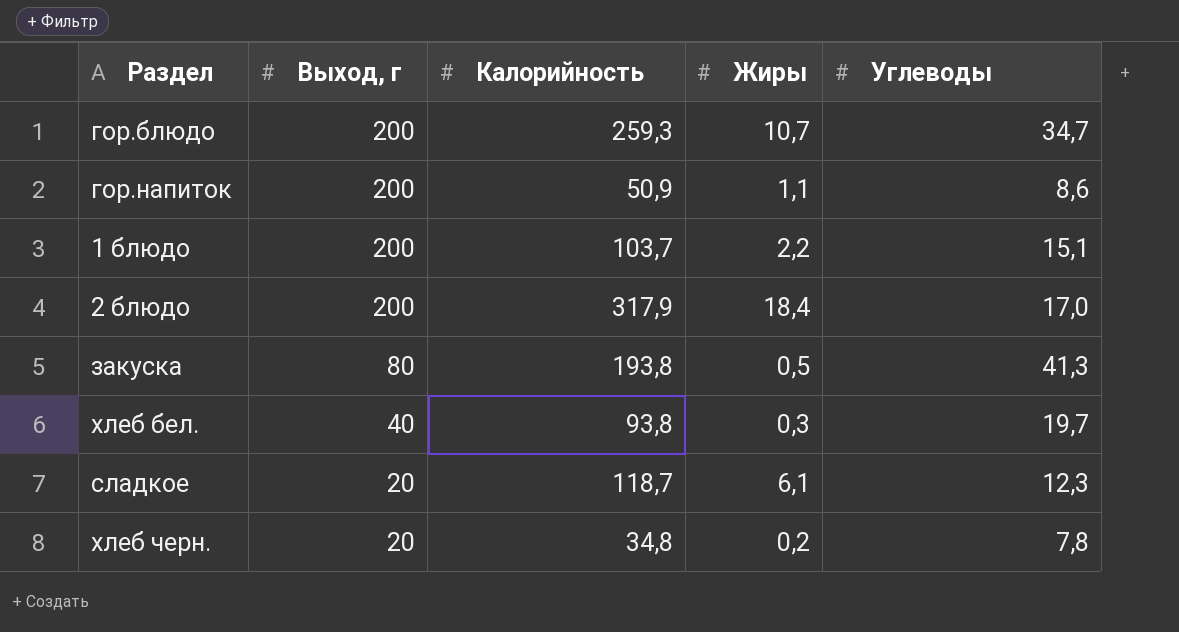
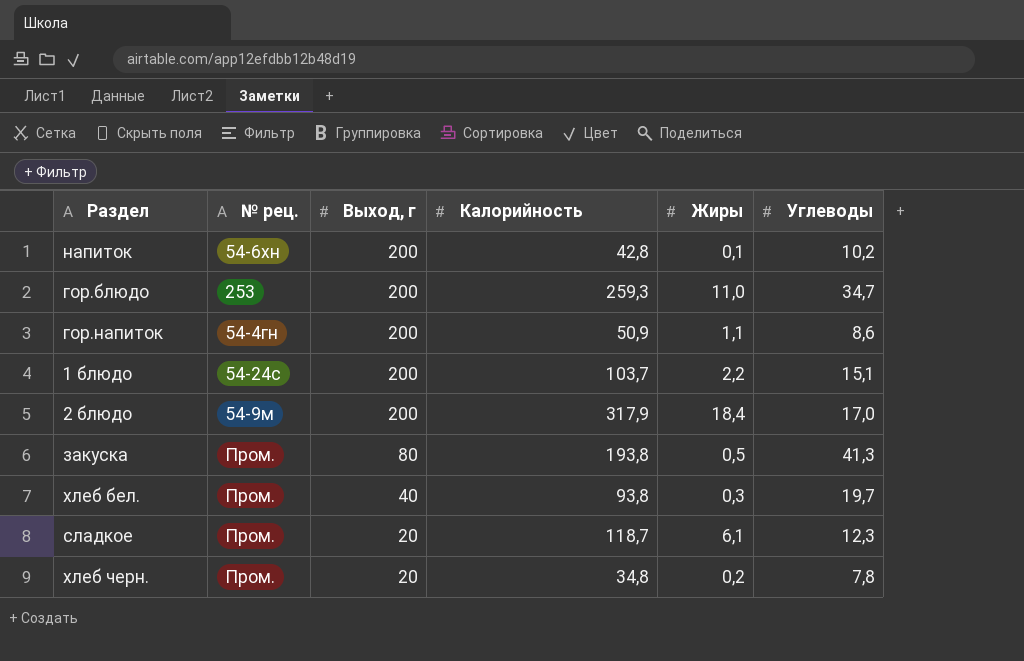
column № рец. | position: none -> 2
row напиток: none -> 54-6хн | 200 | 42,8 | 0,1 | 10,2
гор.блюдо | Жиры: 10,7 -> 11,0

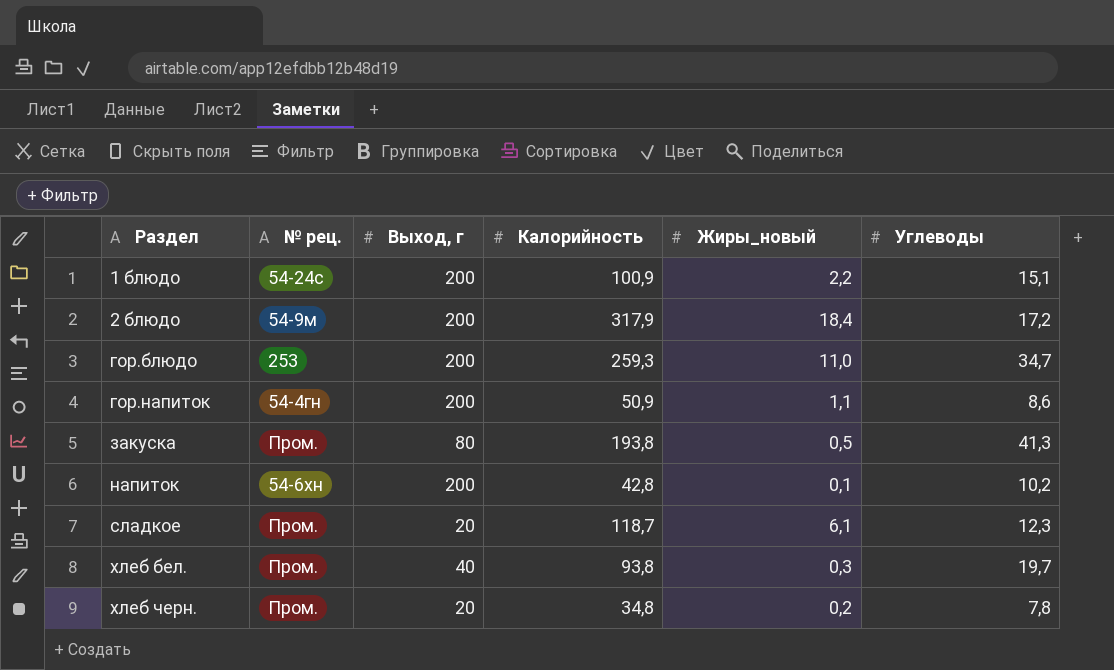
row order: Выход, г descending -> Раздел ascending
column name: Жиры -> Жиры_новый
1 блюдо | Калорийность: 103,7 -> 100,9
2 блюдо | Углеводы: 17,0 -> 17,2

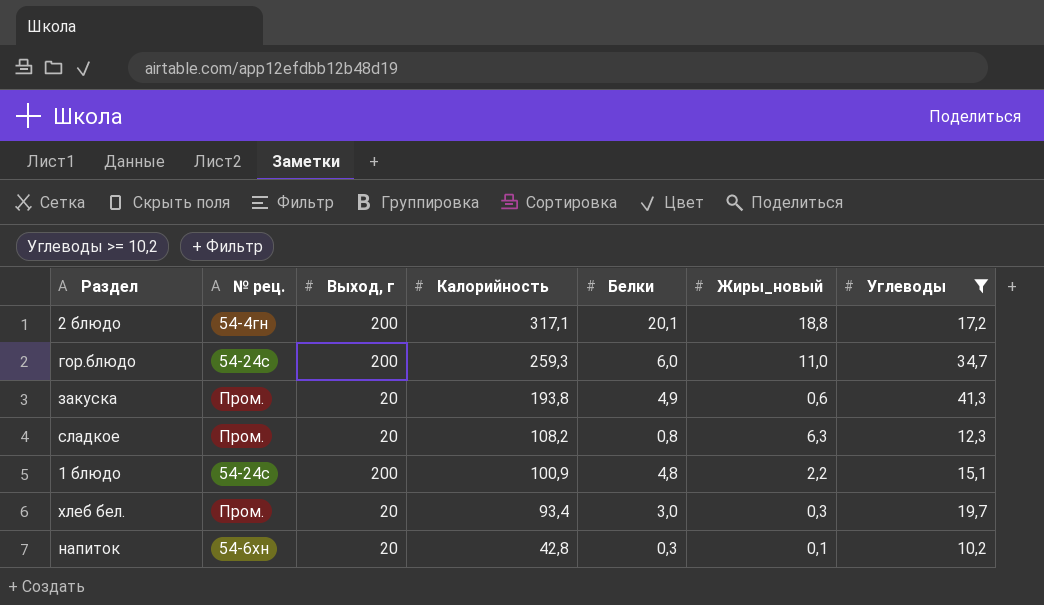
filter: none -> Углеводы >= 10,2
row order: Раздел ascending -> Калорийность descending
column Белки | position: none -> 5
2 блюдо | № рец.: 54-9м -> 54-4гн
2 блюдо | Калорийность: 317,9 -> 317,1
2 блюдо | Жиры_новый: 18,4 -> 18,8
гор.блюдо | № рец.: 253 -> 54-24с
закуска | Выход, г: 80 -> 20
закуска | Жиры_новый: 0,5 -> 0,6
сладкое | Калорийность: 118,7 -> 108,2
сладкое | Жиры_новый: 6,1 -> 6,3
хлеб бел. | Выход, г: 40 -> 20
хлеб бел. | Калорийность: 93,8 -> 93,4
напиток | Выход, г: 200 -> 20

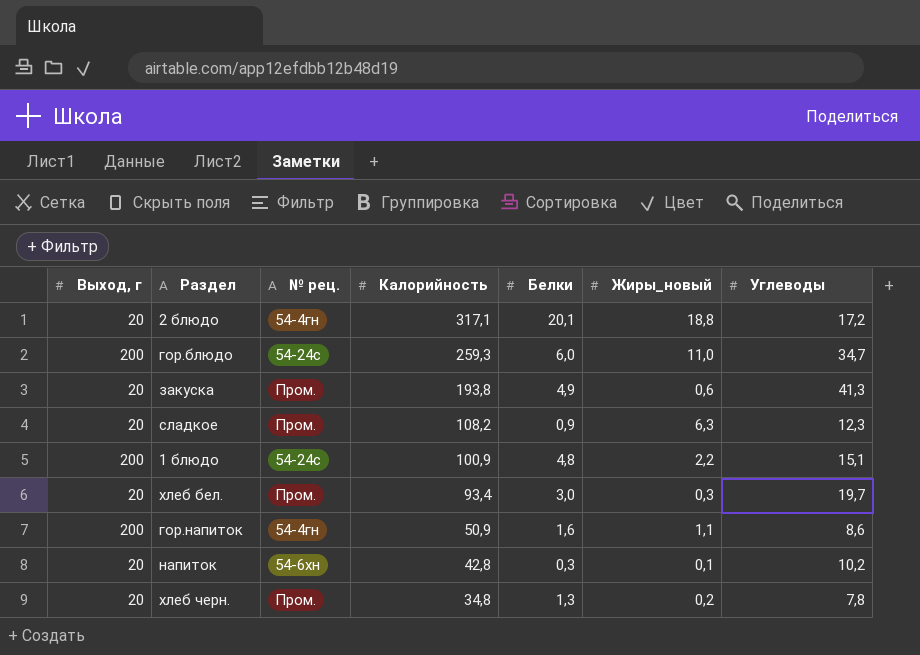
filter: Углеводы >= 10,2 -> none
column Выход, г | position: 3 -> 1
2 блюдо | Выход, г: 200 -> 20
сладкое | Белки: 0,8 -> 0,9

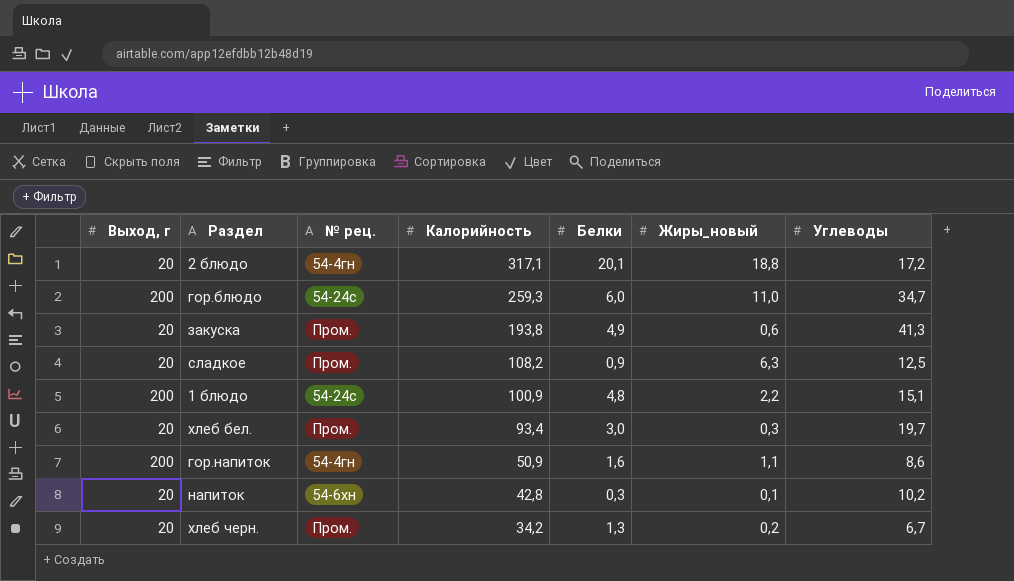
сладкое | Углеводы: 12,3 -> 12,5
хлеб черн. | Калорийность: 34,8 -> 34,2
хлеб черн. | Углеводы: 7,8 -> 6,7

